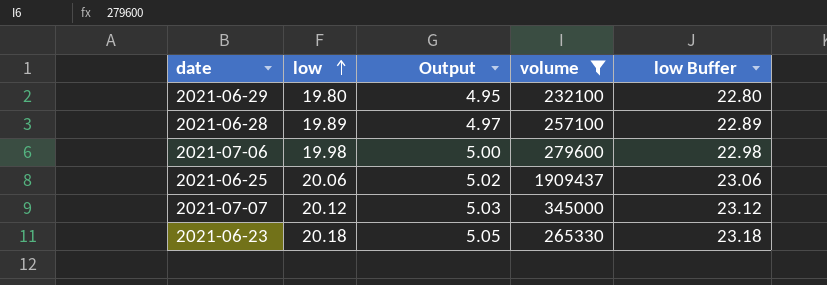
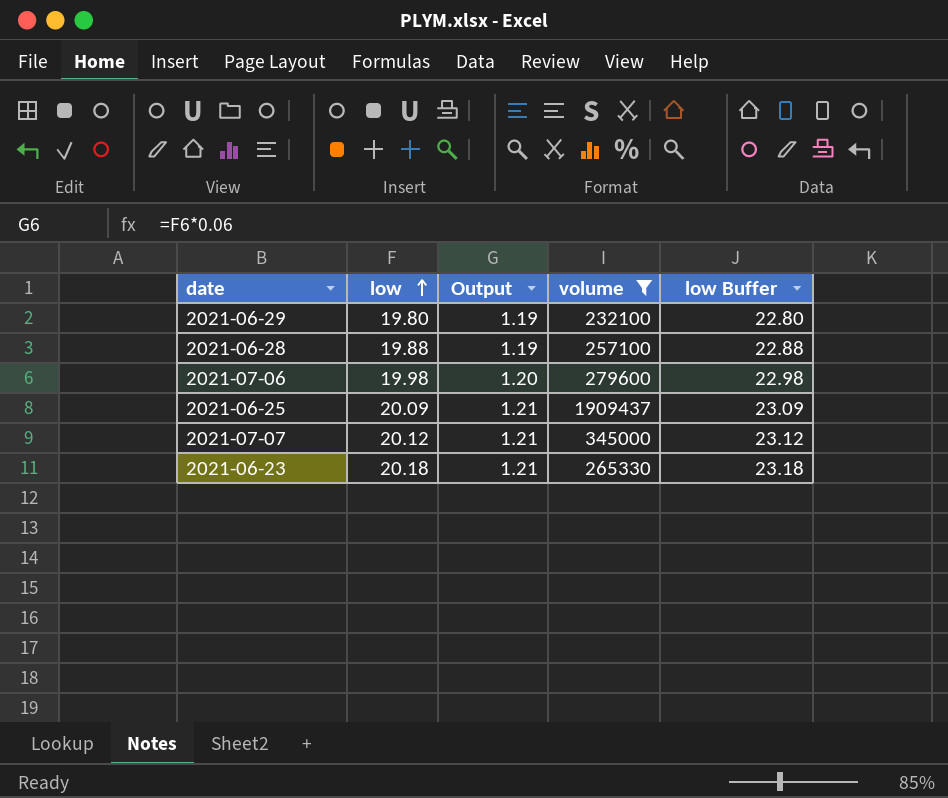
column Output | formula: [low] * 0.25 -> [low] * 0.06
2021-06-28 | low: 19.89 -> 19.88
2021-06-28 | low Buffer: 22.89 -> 22.88
2021-06-25 | low: 20.06 -> 20.09
2021-06-25 | low Buffer: 23.06 -> 23.09

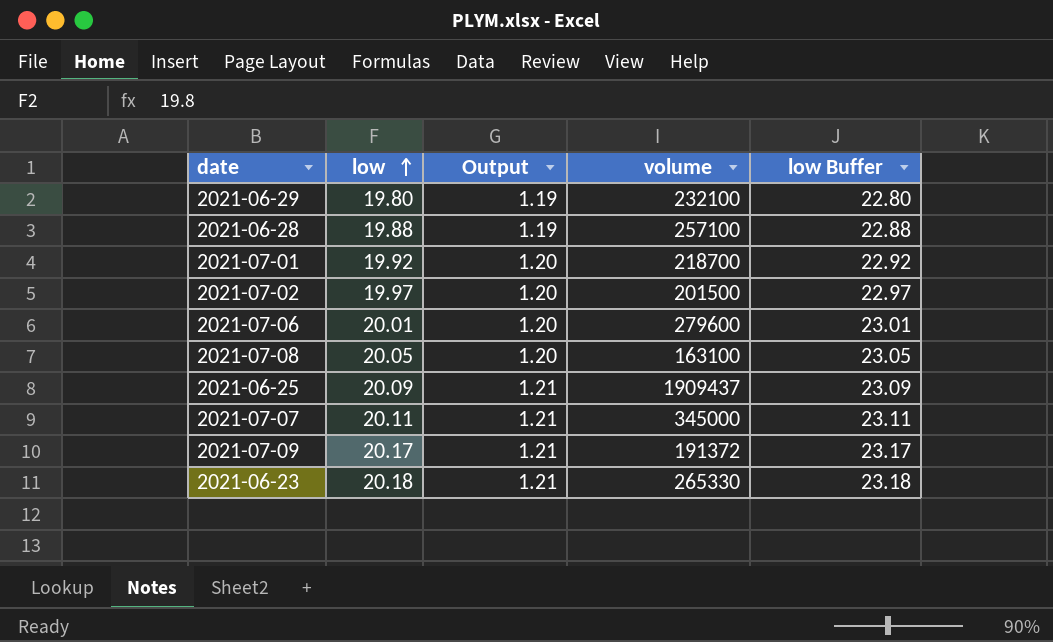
filter: volume >= 232100 -> none
2021-07-06 | low: 19.98 -> 20.01
2021-07-06 | low Buffer: 22.98 -> 23.01
2021-07-07 | low: 20.12 -> 20.11
2021-07-07 | low Buffer: 23.12 -> 23.11

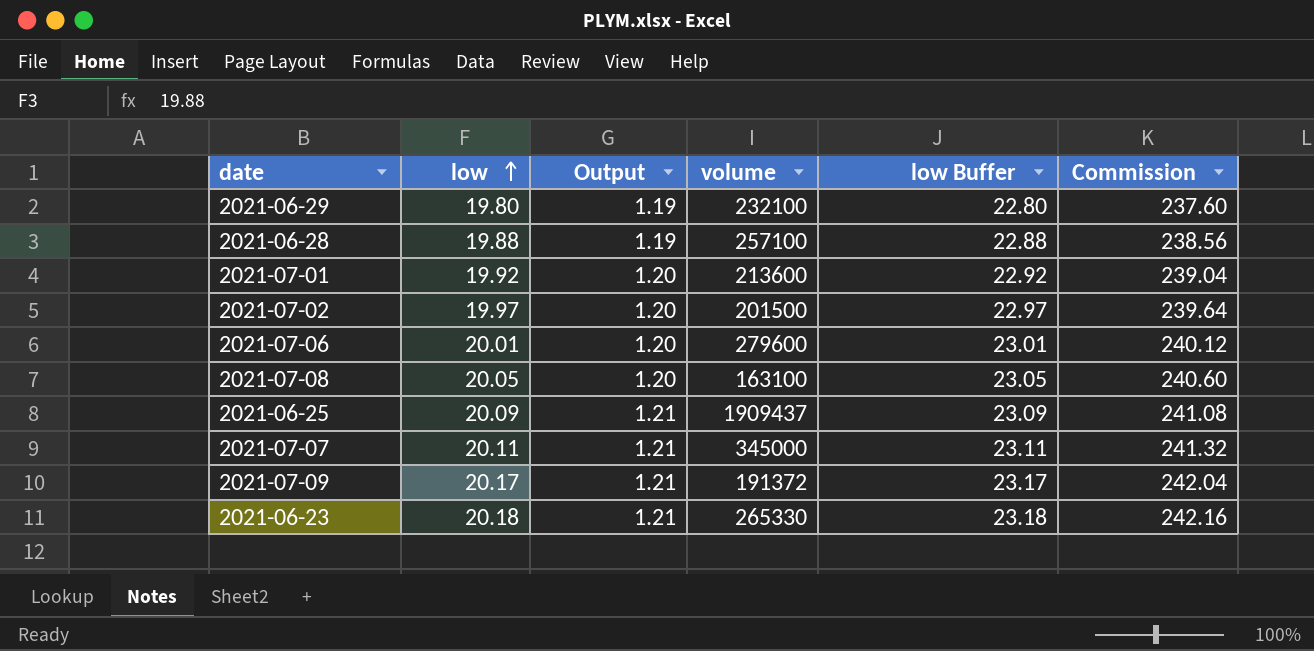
column Commission | formula: none -> [low] * 12
2021-07-01 | volume: 218700 -> 213600

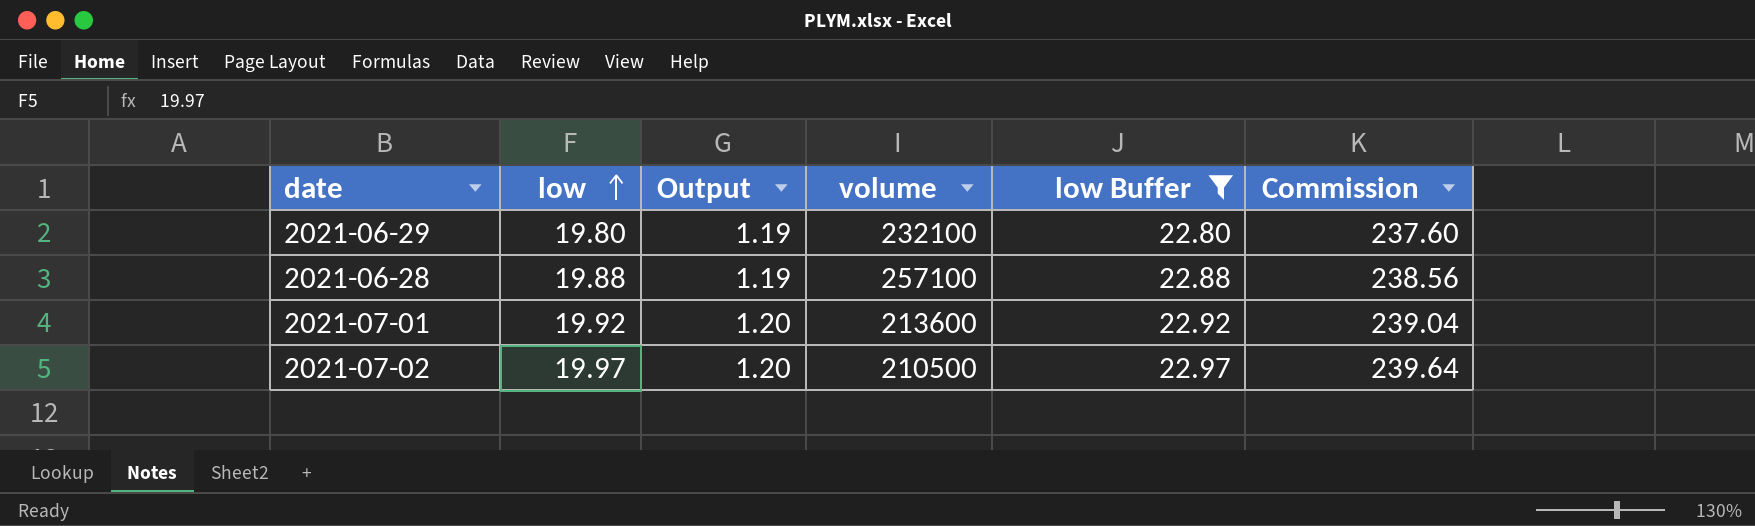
filter: none -> low Buffer <= 22.97
2021-07-02 | volume: 201500 -> 210500

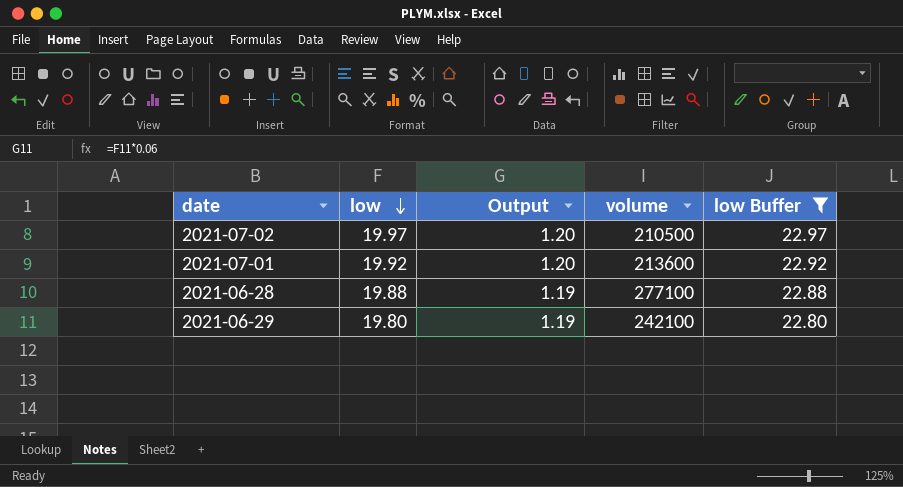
row order: low ascending -> low descending
column Commission | formula: [low] * 12 -> none
2021-06-28 | volume: 257100 -> 277100
2021-06-29 | volume: 232100 -> 242100

